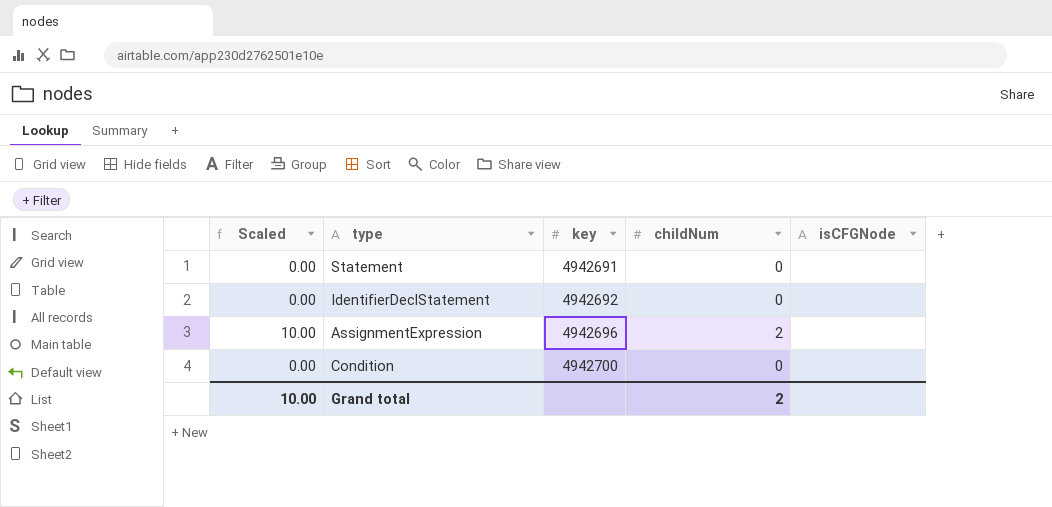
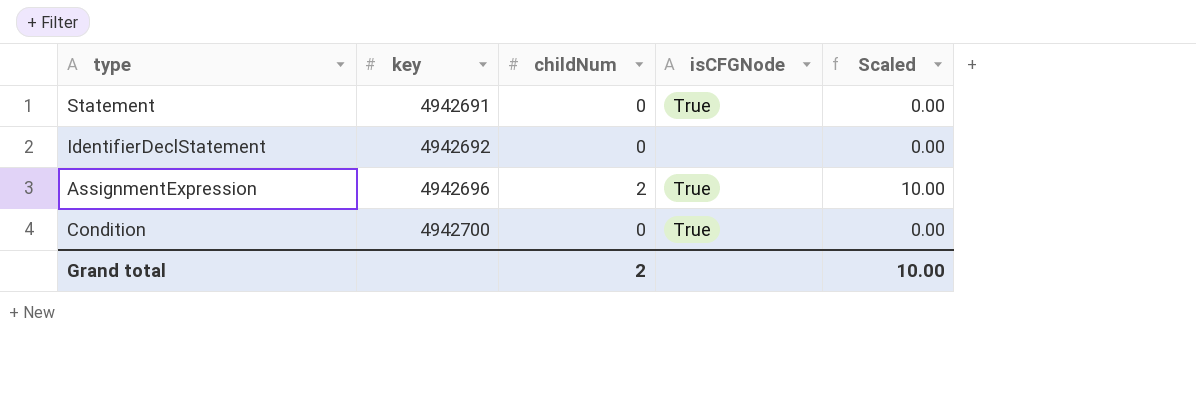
column Scaled | position: 1 -> 5
Statement | isCFGNode: none -> True
AssignmentExpression | isCFGNode: none -> True
Condition | isCFGNode: none -> True

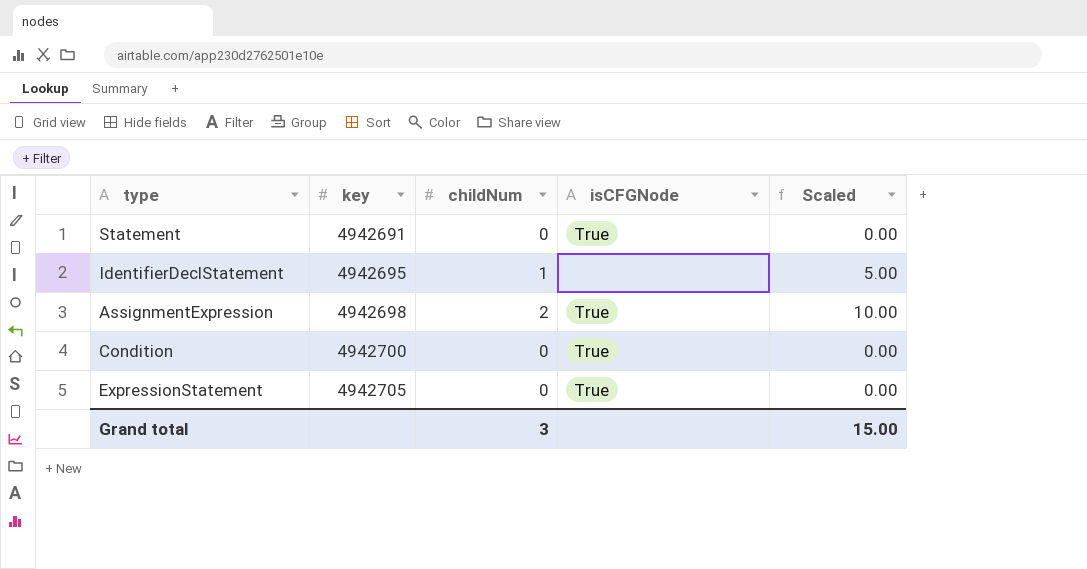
IdentifierDeclStatement | key: 4942692 -> 4942695
IdentifierDeclStatement | childNum: 0 -> 1
IdentifierDeclStatement | Scaled: 0.00 -> 5.00
AssignmentExpression | key: 4942696 -> 4942698
row ExpressionStatement: none -> 4942705 | 0 | True | 0.00
Grand total | childNum: 2 -> 3
Grand total | Scaled: 10.00 -> 15.00

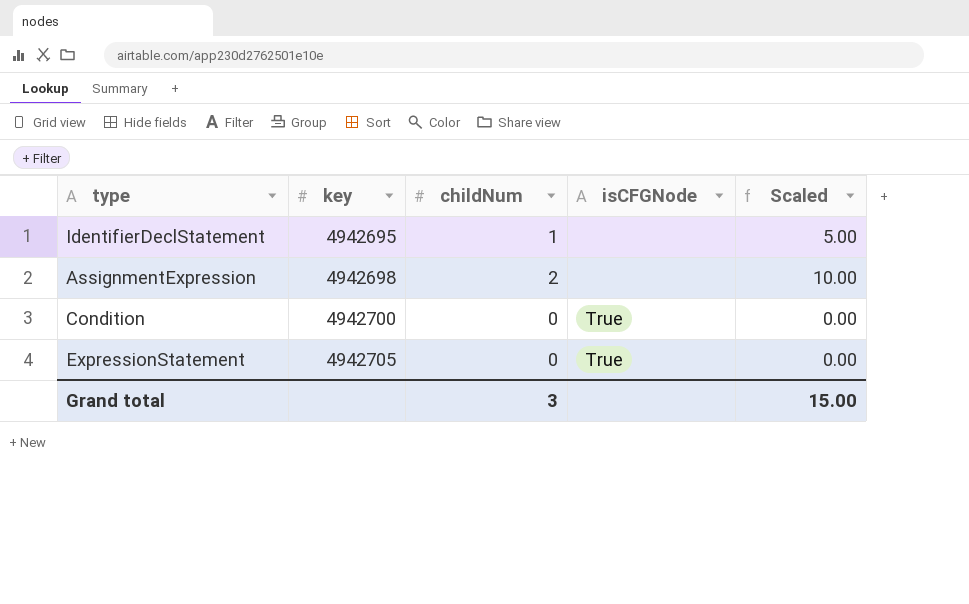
row Statement: 4942691 | 0 | True | 0.00 -> none
AssignmentExpression | isCFGNode: True -> none

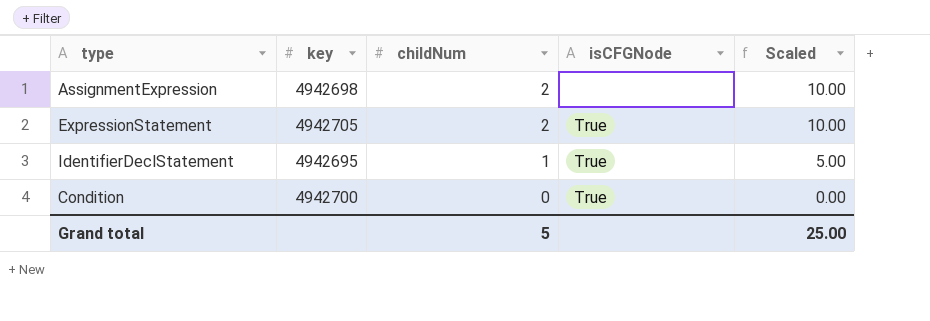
row order: key ascending -> childNum descending
ExpressionStatement | childNum: 0 -> 2
ExpressionStatement | Scaled: 0.00 -> 10.00
IdentifierDeclStatement | isCFGNode: none -> True
Grand total | childNum: 3 -> 5
Grand total | Scaled: 15.00 -> 25.00

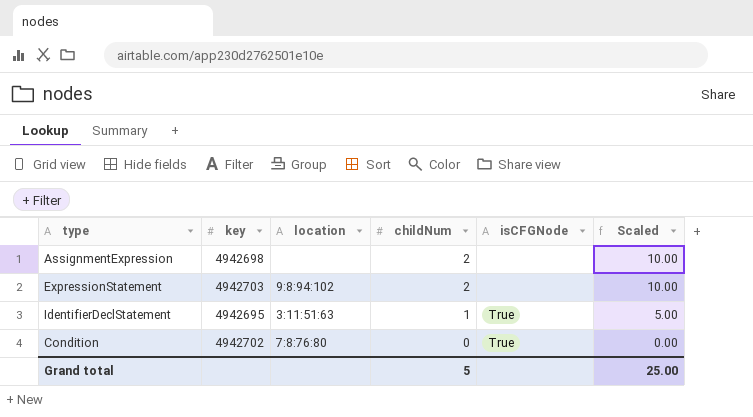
column location | position: none -> 3
ExpressionStatement | key: 4942705 -> 4942703
ExpressionStatement | isCFGNode: True -> none
Condition | key: 4942700 -> 4942702

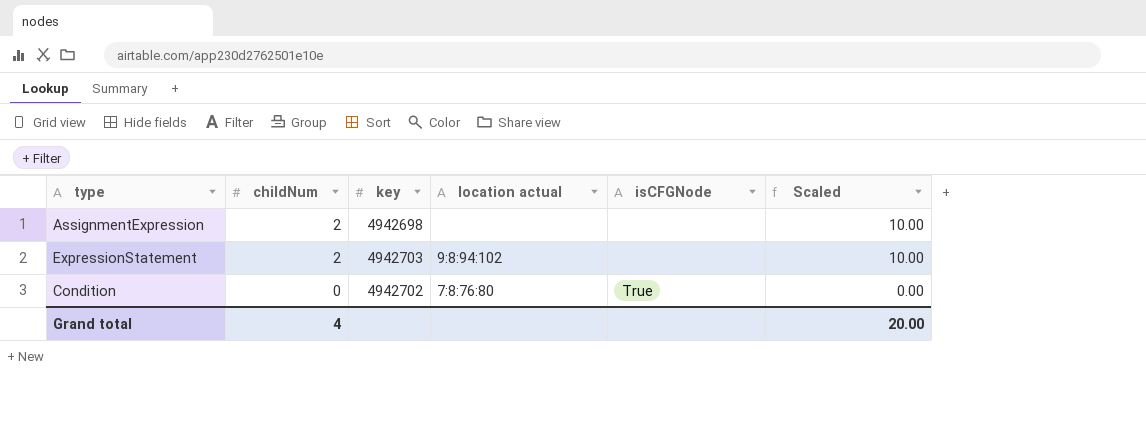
column childNum | position: 4 -> 2
column name: location -> location actual
row IdentifierDeclStatement: 4942695 | 3:11:51:63 | 1 | True | 5.00 -> none
Grand total | childNum: 5 -> 4
Grand total | Scaled: 25.00 -> 20.00

